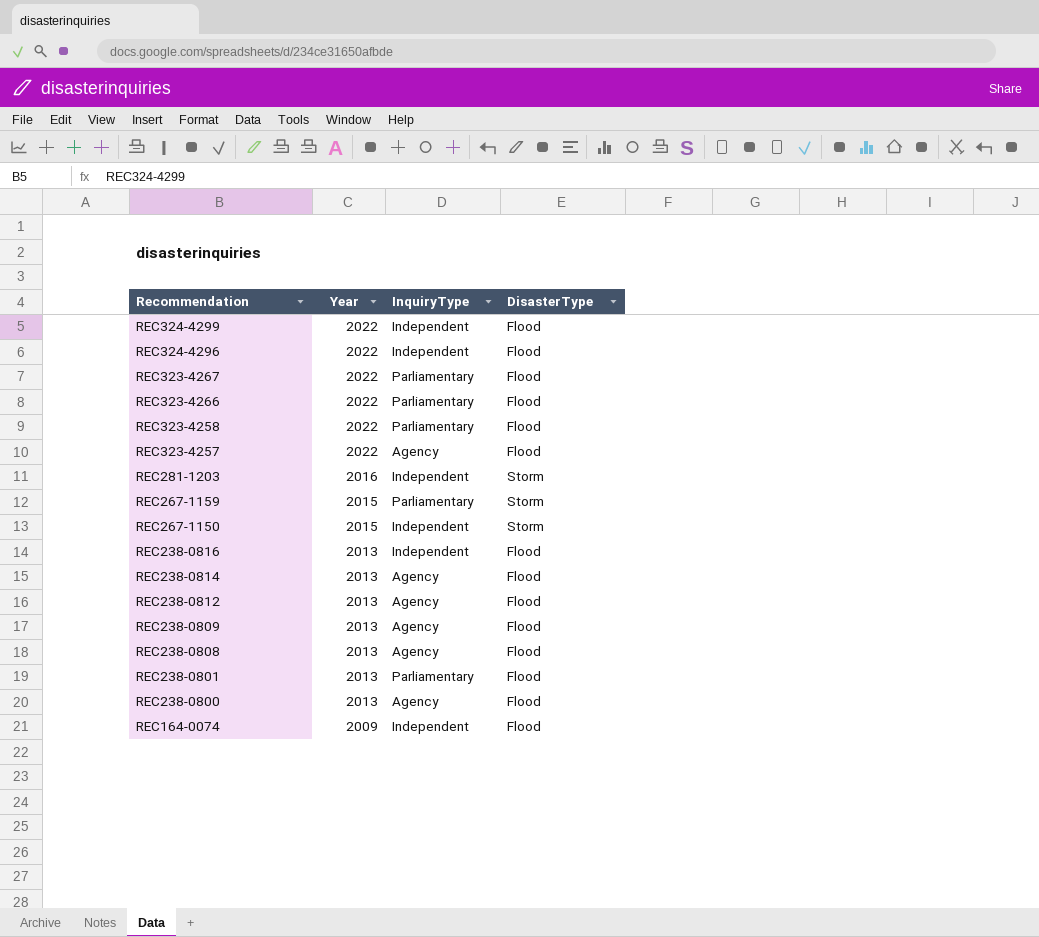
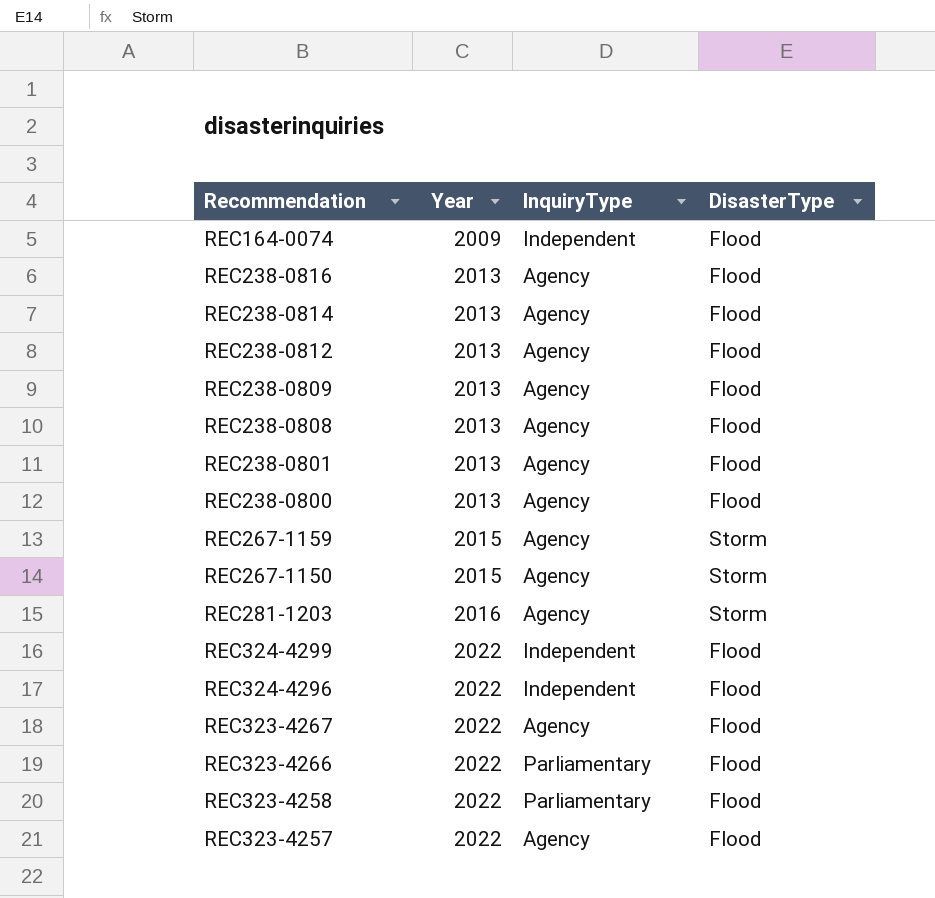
row order: Recommendation descending -> Year ascending
REC238-0816 | InquiryType: Independent -> Agency
REC238-0801 | InquiryType: Parliamentary -> Agency
REC267-1159 | InquiryType: Parliamentary -> Agency
REC267-1150 | InquiryType: Independent -> Agency
REC281-1203 | InquiryType: Independent -> Agency
REC323-4267 | InquiryType: Parliamentary -> Agency

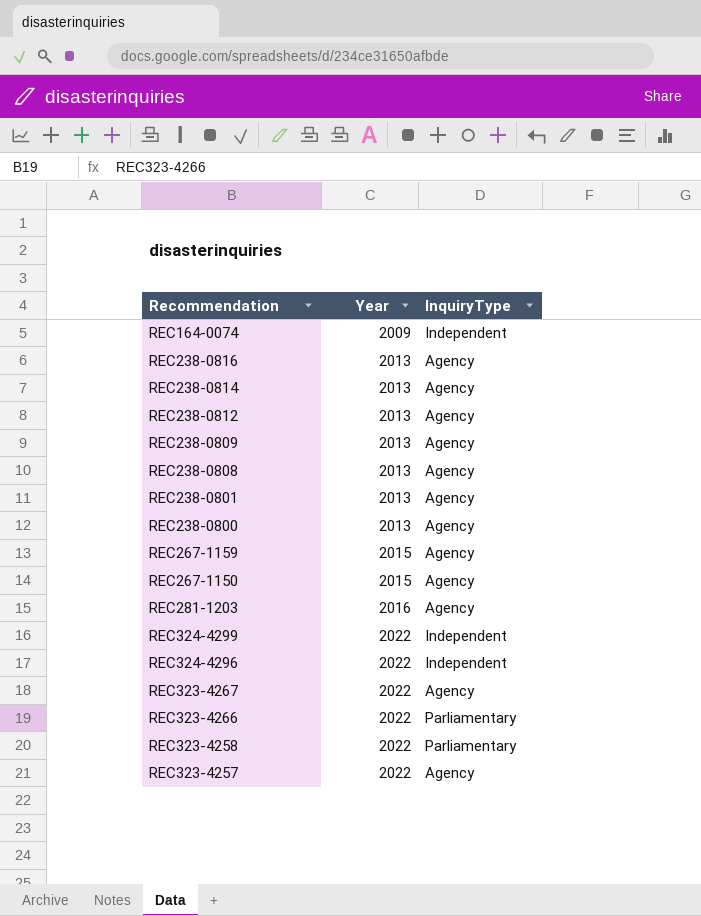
column DisasterType | position: 4 -> none

